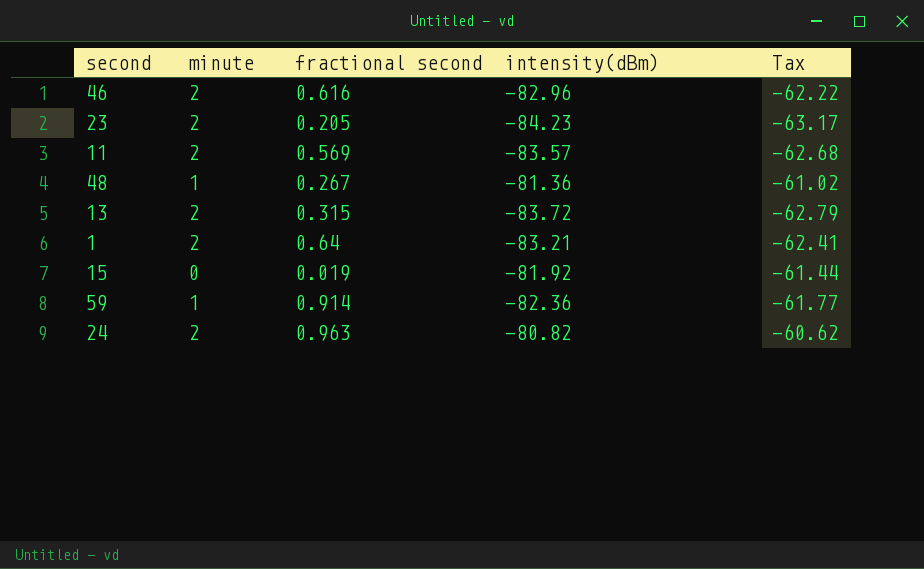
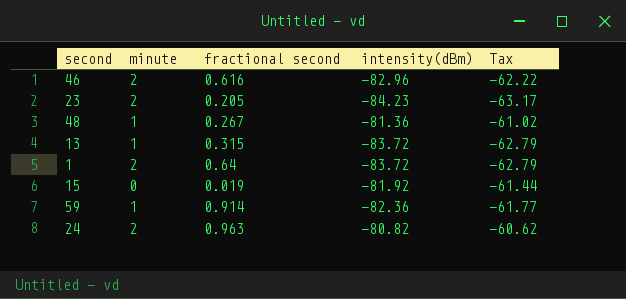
row 11: 2 | 0.569 | -83.57 | -62.68 -> none
13 | minute: 2 -> 1
1 | intensity(dBm): -83.21 -> -83.72
1 | Tax: -62.41 -> -62.79

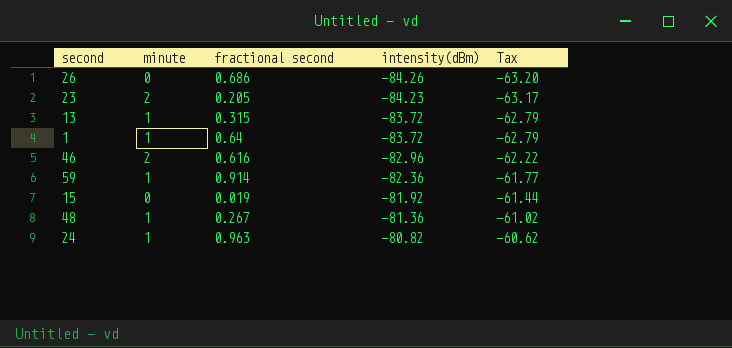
row order: none -> intensity(dBm) ascending
row 26: none -> 0 | 0.686 | -84.26 | -63.20
1 | minute: 2 -> 1
24 | minute: 2 -> 1

